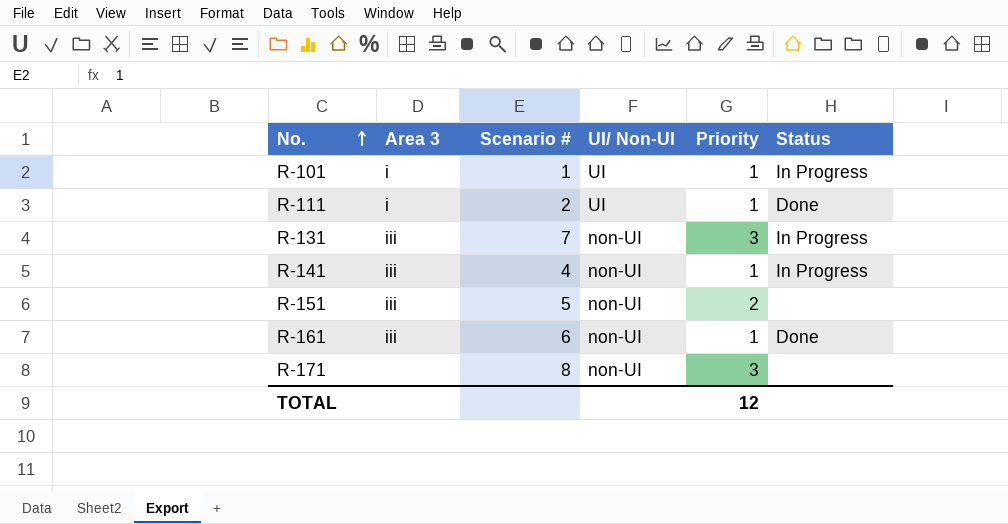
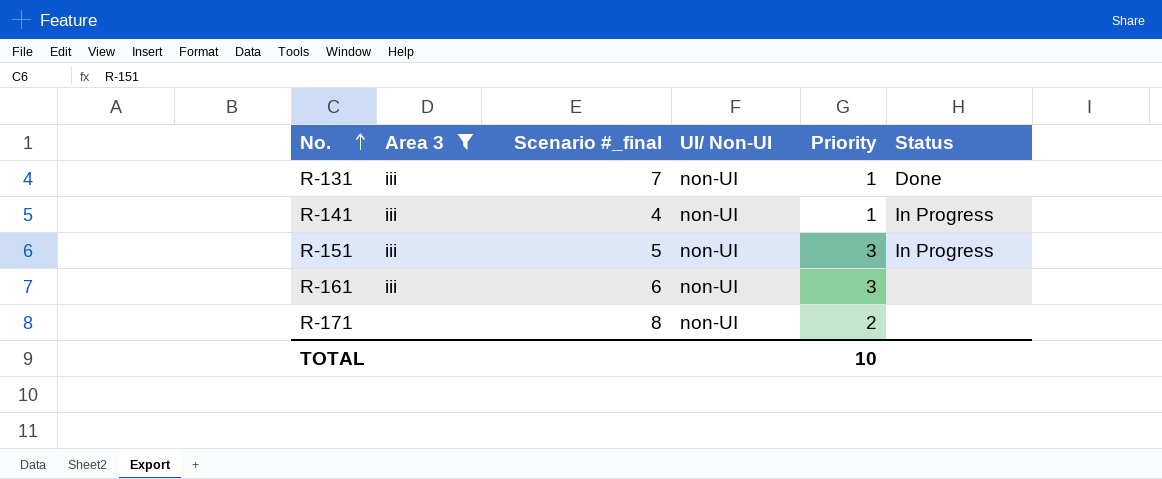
filter: none -> Area 3 != i
column name: Scenario # -> Scenario #_final
R-131 | Priority: 3 -> 1
R-131 | Status: In Progress -> Done
R-151 | Priority: 2 -> 3
R-151 | Status: none -> In Progress
R-161 | Priority: 1 -> 3
R-161 | Status: Done -> none
R-171 | Priority: 3 -> 2
TOTAL | Priority: 12 -> 10

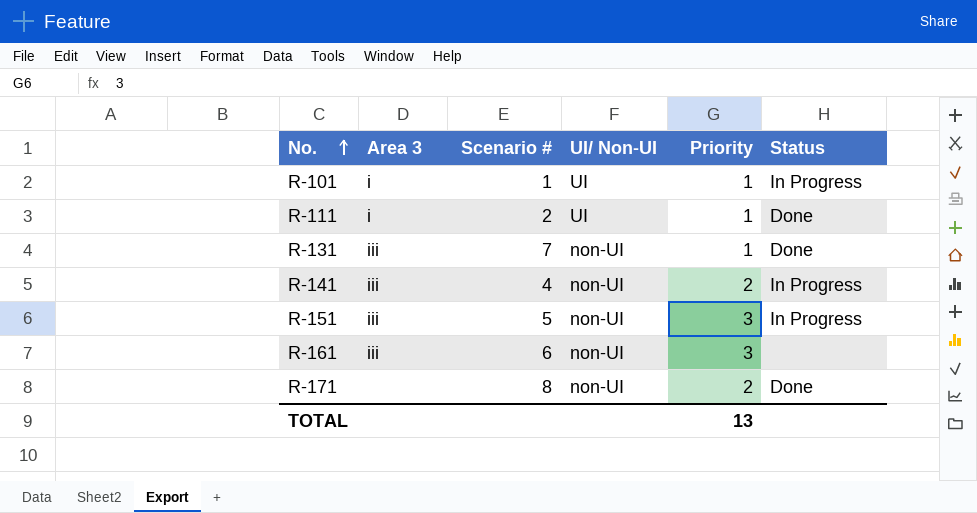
filter: Area 3 != i -> none
column name: Scenario #_final -> Scenario #
R-141 | Priority: 1 -> 2
R-171 | Status: none -> Done
TOTAL | Priority: 10 -> 13

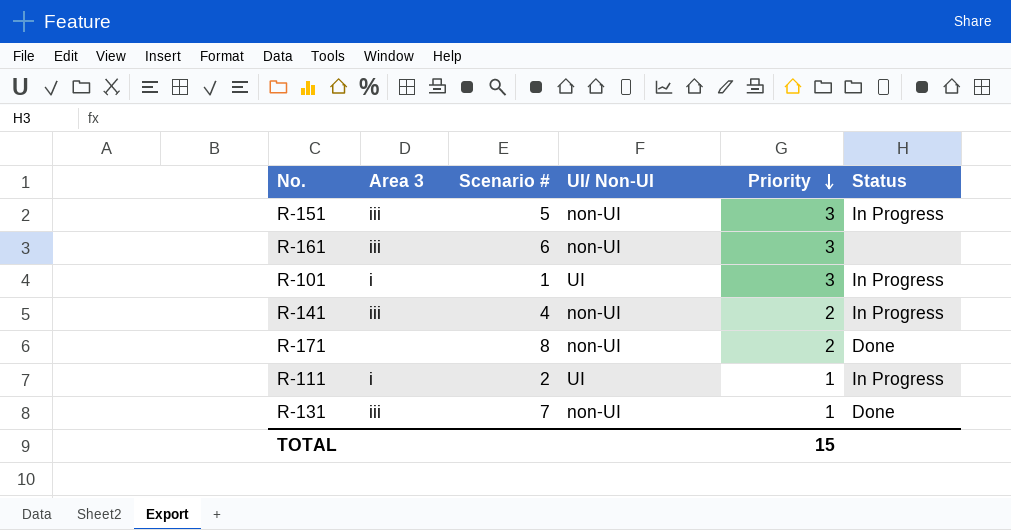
row order: No. ascending -> Priority descending
R-101 | Priority: 1 -> 3
R-111 | Status: Done -> In Progress
TOTAL | Priority: 13 -> 15

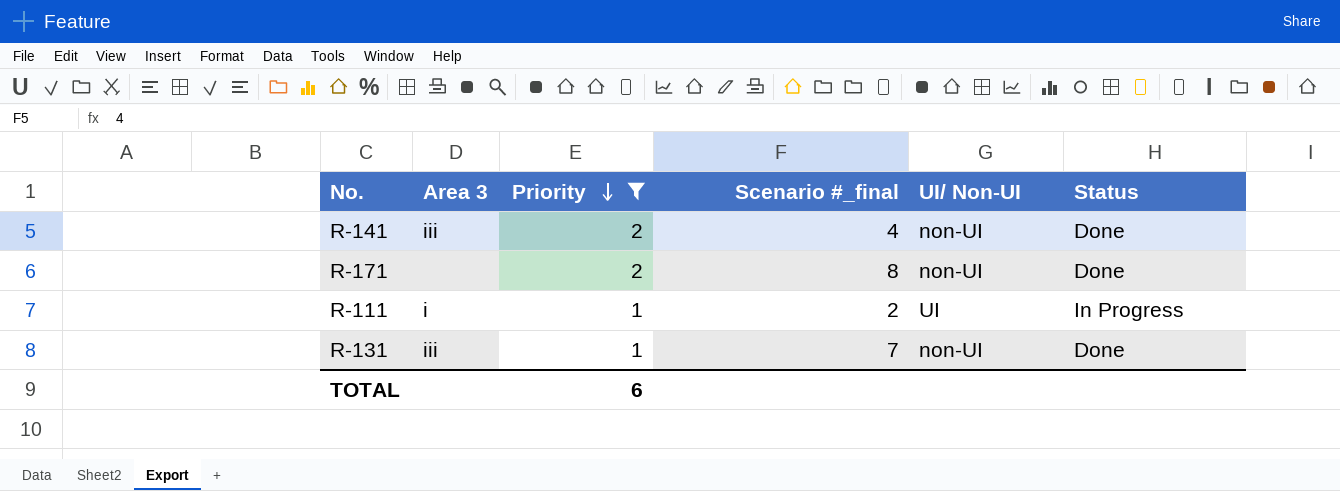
filter: none -> Priority != 3
column Priority | position: 5 -> 3
column name: Scenario # -> Scenario #_final
R-141 | Status: In Progress -> Done
TOTAL | Priority: 15 -> 6

